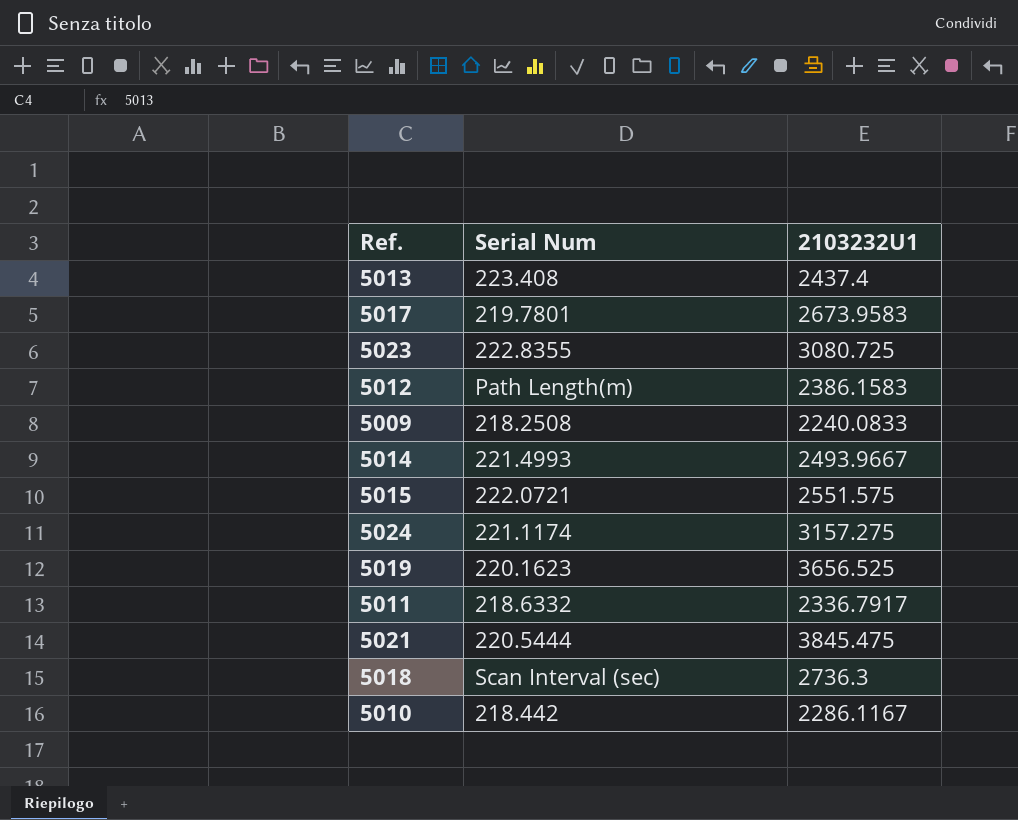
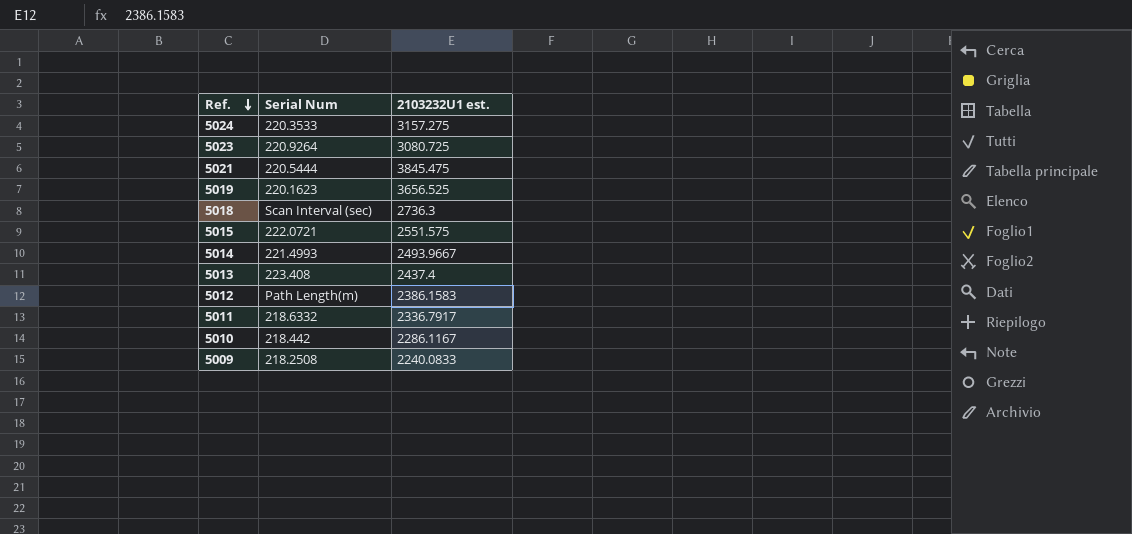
row order: none -> Ref. descending
column name: 2103232U1 -> 2103232U1 est.
row 5017: 219.7801 | 2673.9583 -> none
5024 | Serial Num: 221.1174 -> 220.3533
5023 | Serial Num: 222.8355 -> 220.9264

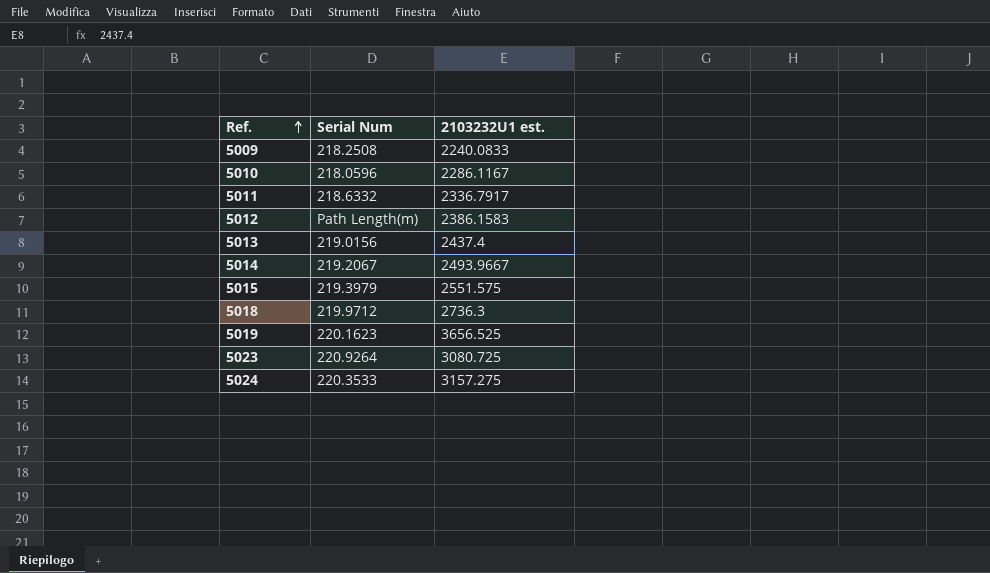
row order: Ref. descending -> Ref. ascending
row 5021: 220.5444 | 3845.475 -> none
5010 | Serial Num: 218.442 -> 218.0596
5013 | Serial Num: 223.408 -> 219.0156
5014 | Serial Num: 221.4993 -> 219.2067
5015 | Serial Num: 222.0721 -> 219.3979
5018 | Serial Num: Scan Interval (sec) -> 219.9712

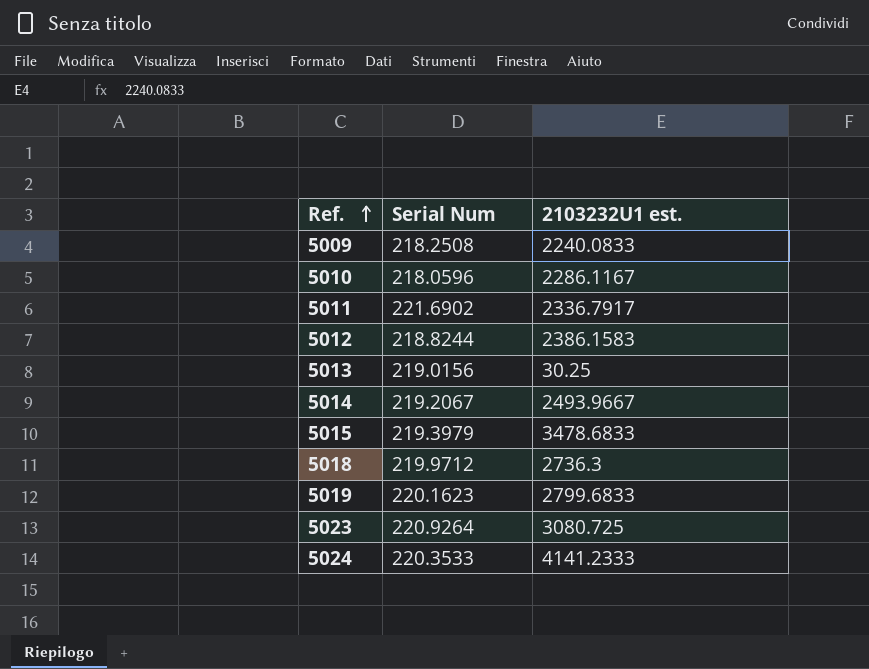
5011 | Serial Num: 218.6332 -> 221.6902
5012 | Serial Num: Path Length(m) -> 218.8244
5013 | 2103232U1 est.: 2437.4 -> 30.25
5015 | 2103232U1 est.: 2551.575 -> 3478.6833
5019 | 2103232U1 est.: 3656.525 -> 2799.6833
5024 | 2103232U1 est.: 3157.275 -> 4141.2333

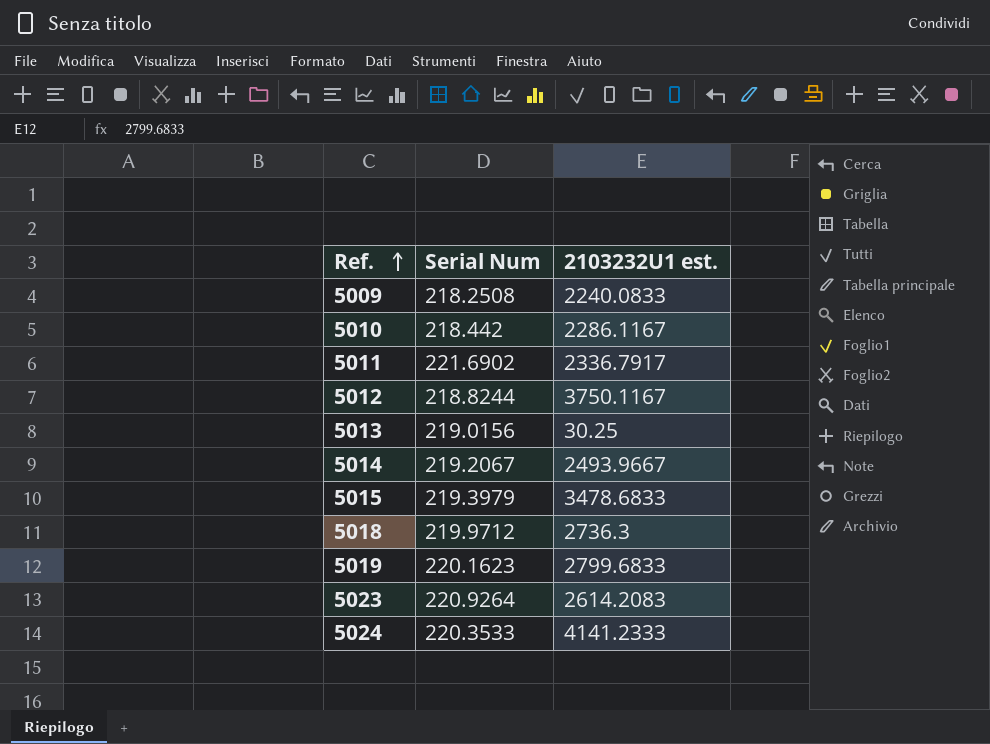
5010 | Serial Num: 218.0596 -> 218.442
5012 | 2103232U1 est.: 2386.1583 -> 3750.1167
5023 | 2103232U1 est.: 3080.725 -> 2614.2083

